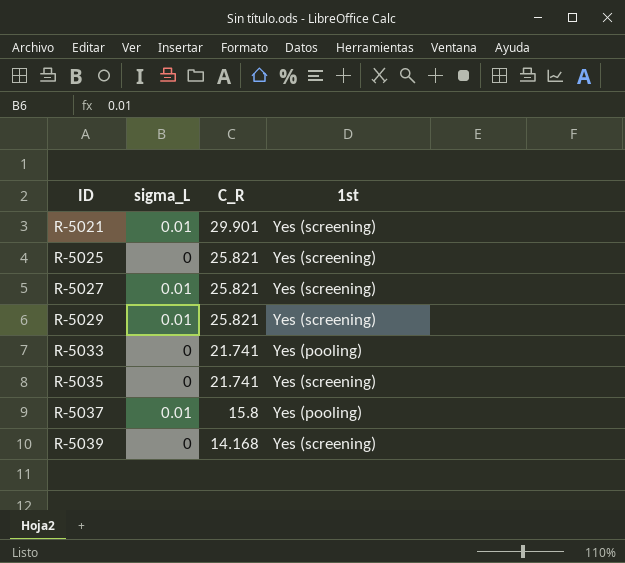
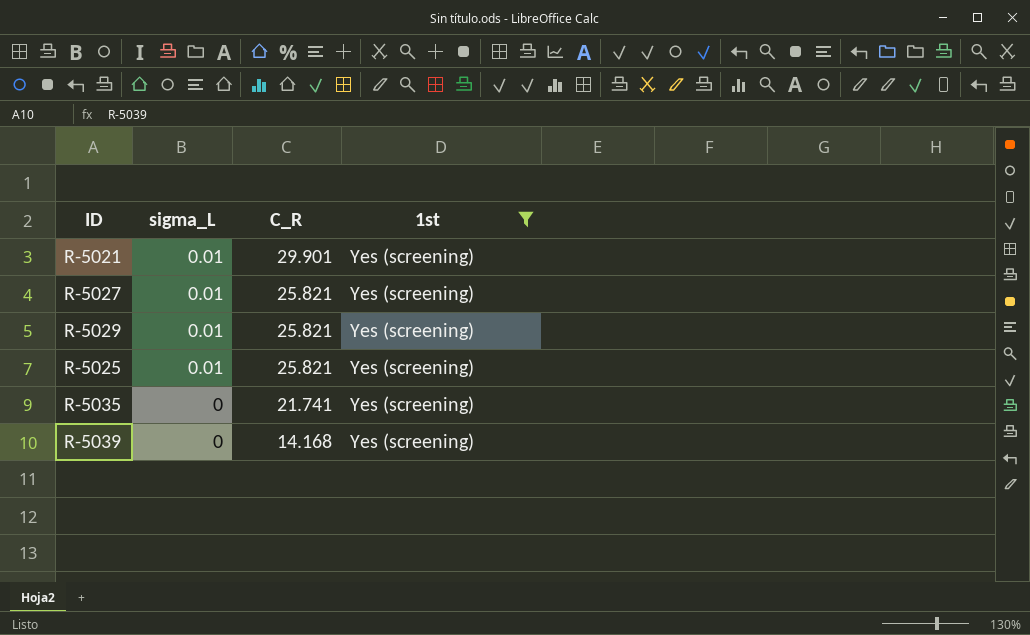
filter: none -> 1st = Yes (screening)
row order: ID ascending -> sigma_L descending
R-5025 | sigma_L: 0 -> 0.01

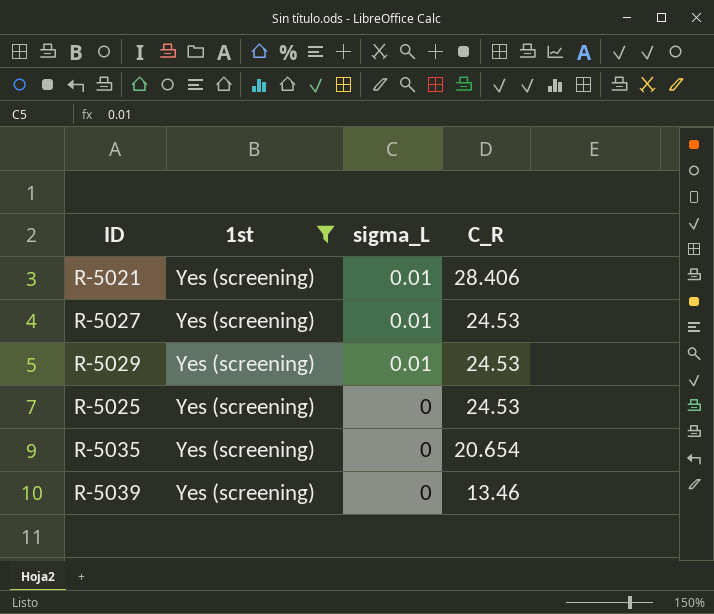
column 1st | position: 4 -> 2
R-5021 | C_R: 29.901 -> 28.406
R-5027 | C_R: 25.821 -> 24.53
R-5029 | C_R: 25.821 -> 24.53
R-5025 | sigma_L: 0.01 -> 0
R-5025 | C_R: 25.821 -> 24.53
R-5035 | C_R: 21.741 -> 20.654
R-5039 | C_R: 14.168 -> 13.46

